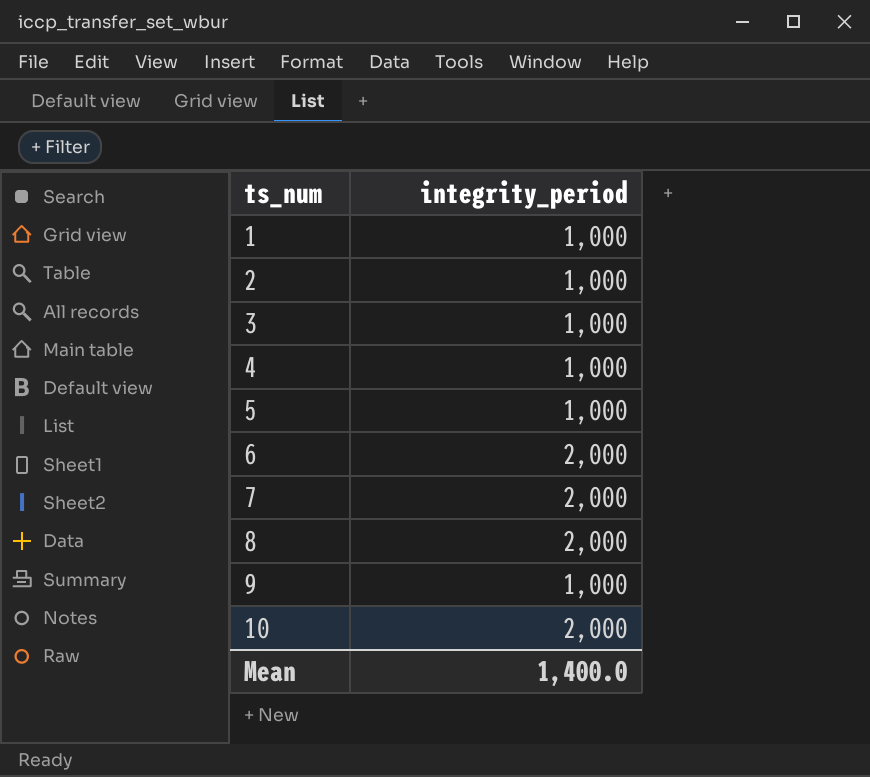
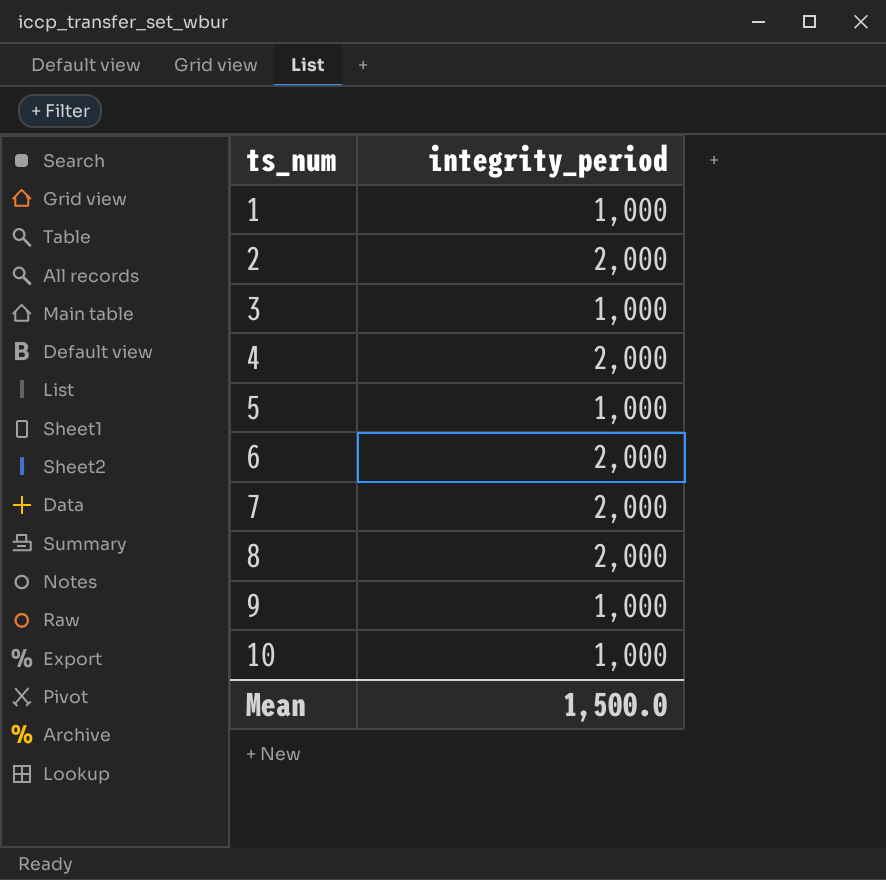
2 | integrity_period: 1,000 -> 2,000
4 | integrity_period: 1,000 -> 2,000
10 | integrity_period: 2,000 -> 1,000
Mean | integrity_period: 1,400.0 -> 1,500.0

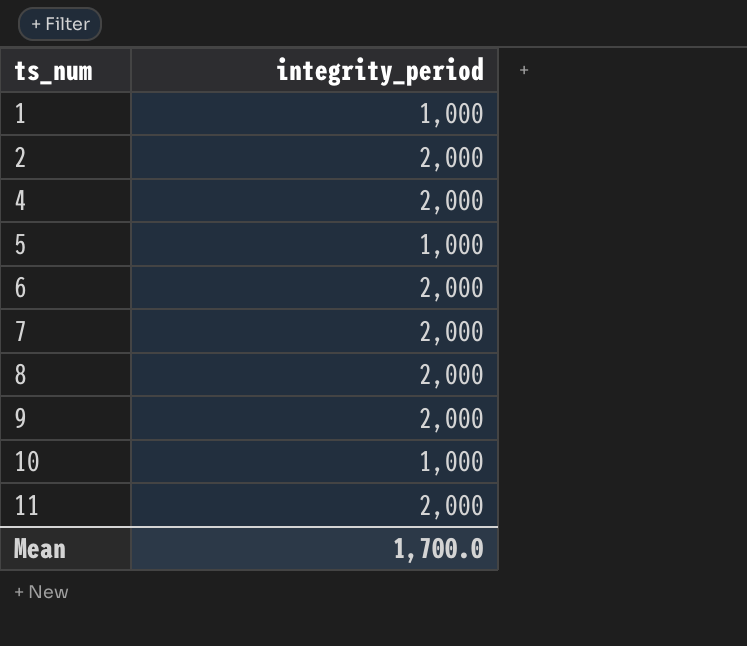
row 3: 1,000 -> none
9 | integrity_period: 1,000 -> 2,000
row 11: none -> 2,000
Mean | integrity_period: 1,500.0 -> 1,700.0

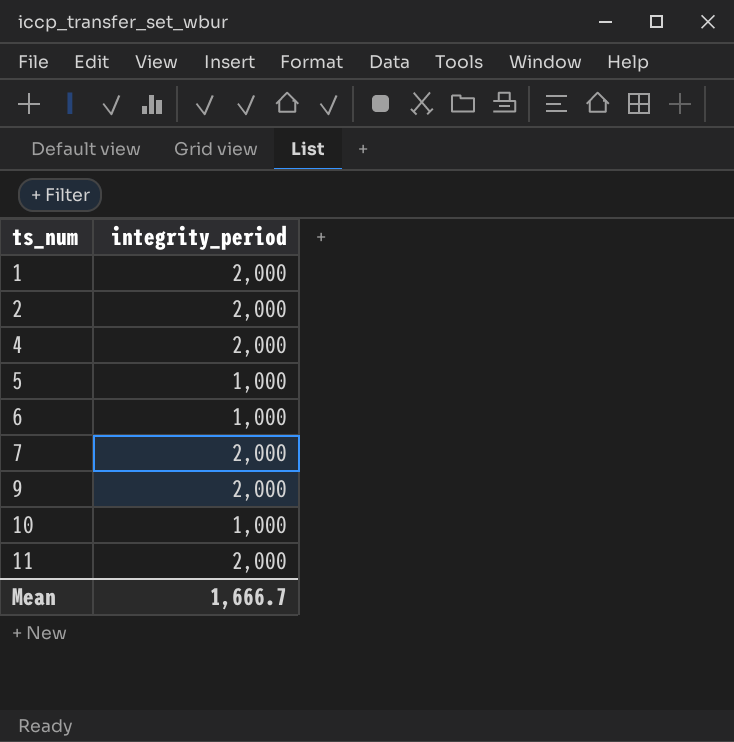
row 8: 2,000 -> none
1 | integrity_period: 1,000 -> 2,000
6 | integrity_period: 2,000 -> 1,000
Mean | integrity_period: 1,700.0 -> 1,666.7

